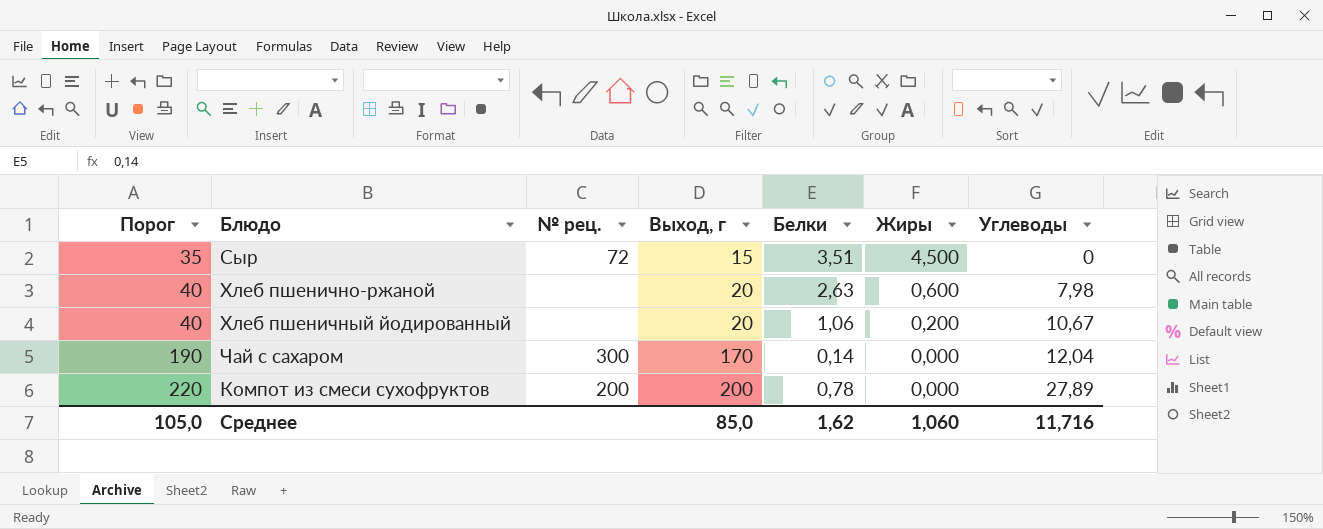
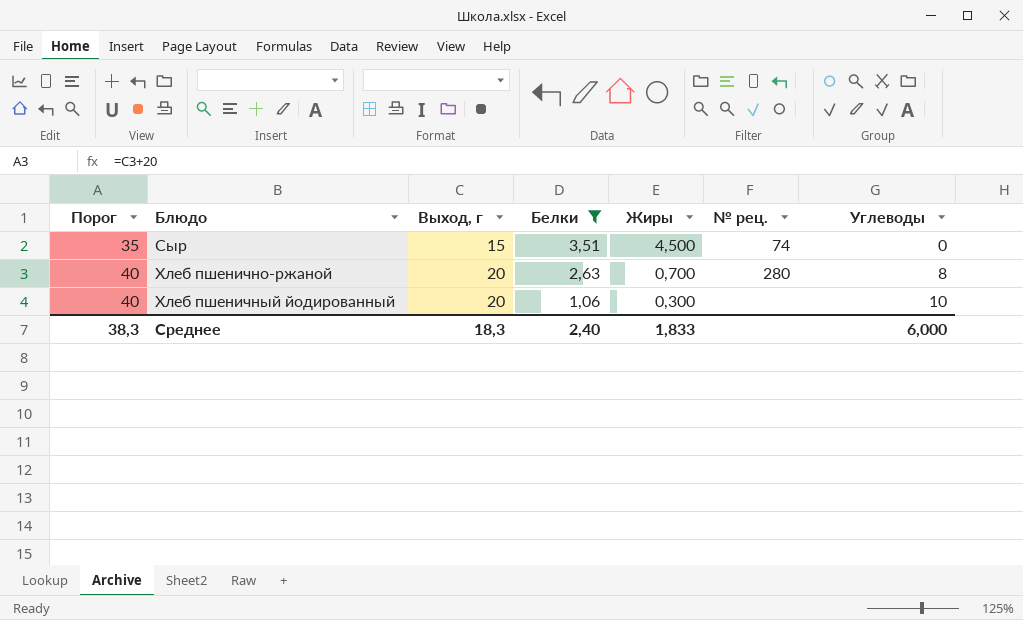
filter: none -> Белки >= 1,06
column № рец. | position: 3 -> 6
Сыр | № рец.: 72 -> 74
Хлеб пшенично-ржаной | Жиры: 0,600 -> 0,700
Хлеб пшенично-ржаной | № рец.: none -> 280
Хлеб пшенично-ржаной | Углеводы: 7,98 -> 8
Хлеб пшеничный йодированный | Жиры: 0,200 -> 0,300
Хлеб пшеничный йодированный | Углеводы: 10,67 -> 10
Среднее | Порог: 105,0 -> 38,3
Среднее | Выход, г: 85,0 -> 18,3
Среднее | Белки: 1,62 -> 2,40
Среднее | Жиры: 1,060 -> 1,833
Среднее | Углеводы: 11,716 -> 6,000

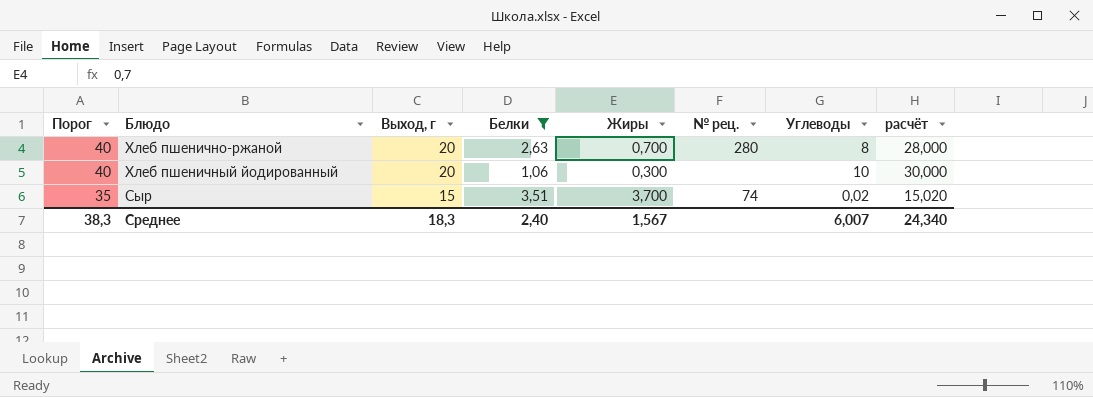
row order: Порог ascending -> Порог descending
column расчёт | formula: none -> [Выход, г] + [Углеводы]
Сыр | Жиры: 4,500 -> 3,700
Сыр | Углеводы: 0 -> 0,02
Среднее | Жиры: 1,833 -> 1,567
Среднее | Углеводы: 6,000 -> 6,007

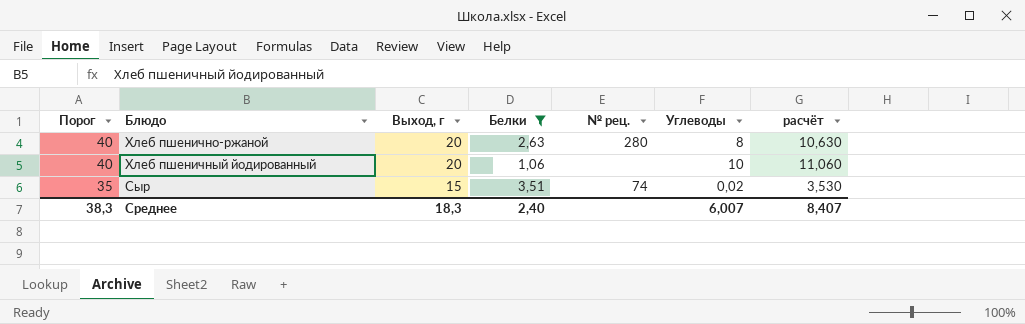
column Жиры | position: 5 -> none
column расчёт | formula: [Выход, г] + [Углеводы] -> [Белки] + [Углеводы]
Среднее | расчёт: 24,340 -> 8,407

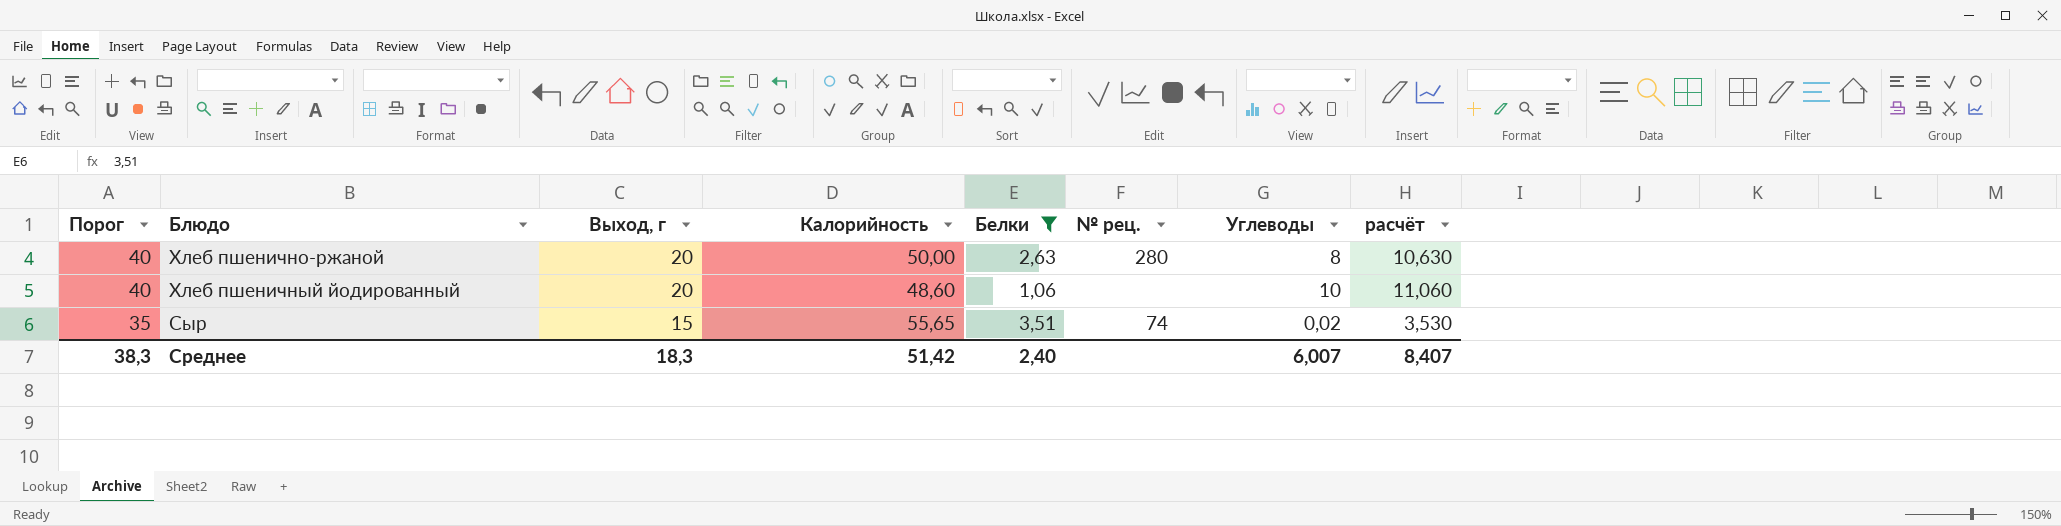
column Калорийность | position: none -> 4

